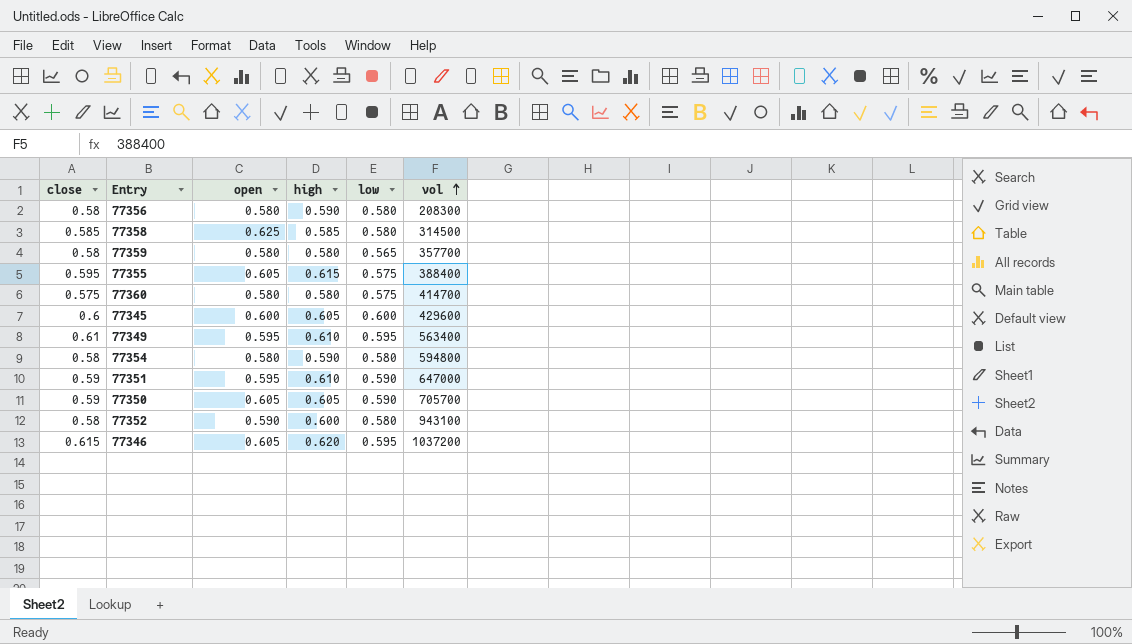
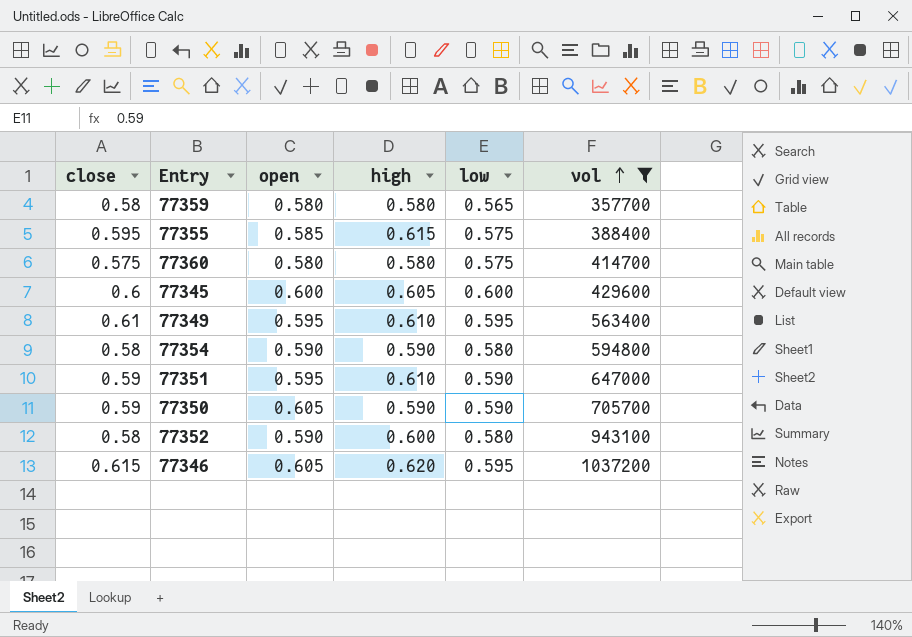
filter: none -> vol >= 357700
77355 | open: 0.605 -> 0.585
77354 | open: 0.580 -> 0.590
77350 | high: 0.605 -> 0.590

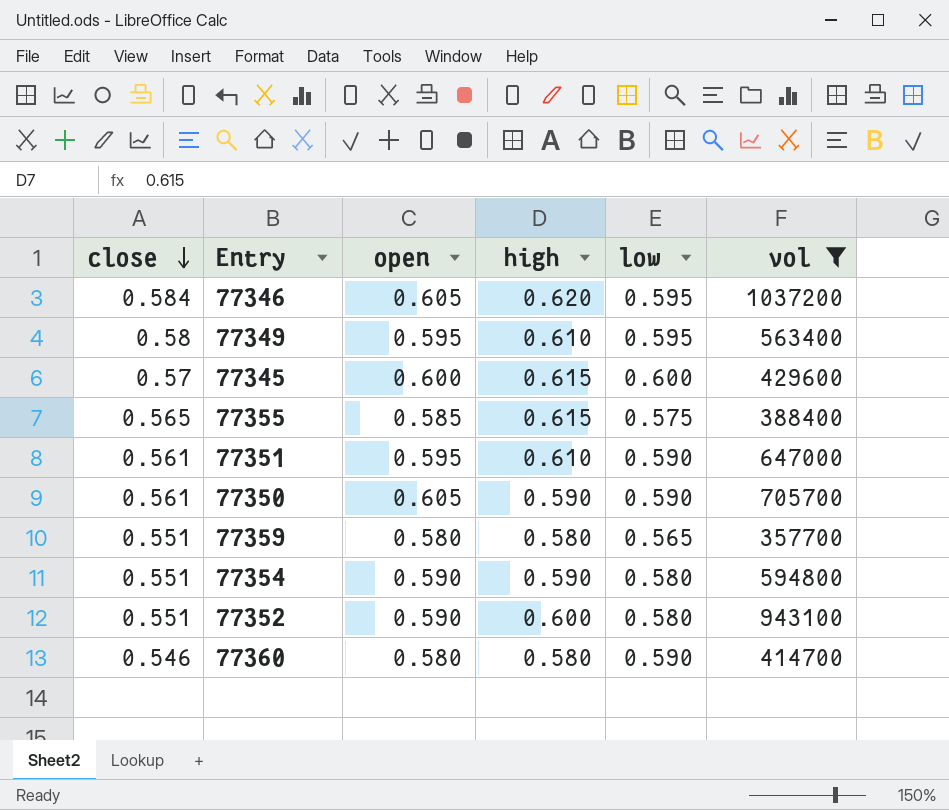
row order: vol ascending -> close descending
77346 | close: 0.615 -> 0.584
77349 | close: 0.61 -> 0.58
77345 | close: 0.6 -> 0.57
77345 | high: 0.605 -> 0.615
77355 | close: 0.595 -> 0.565
77351 | close: 0.59 -> 0.561
77350 | close: 0.59 -> 0.561
77359 | close: 0.58 -> 0.551
77354 | close: 0.58 -> 0.551
77352 | close: 0.58 -> 0.551
77360 | close: 0.575 -> 0.546
77360 | low: 0.575 -> 0.590

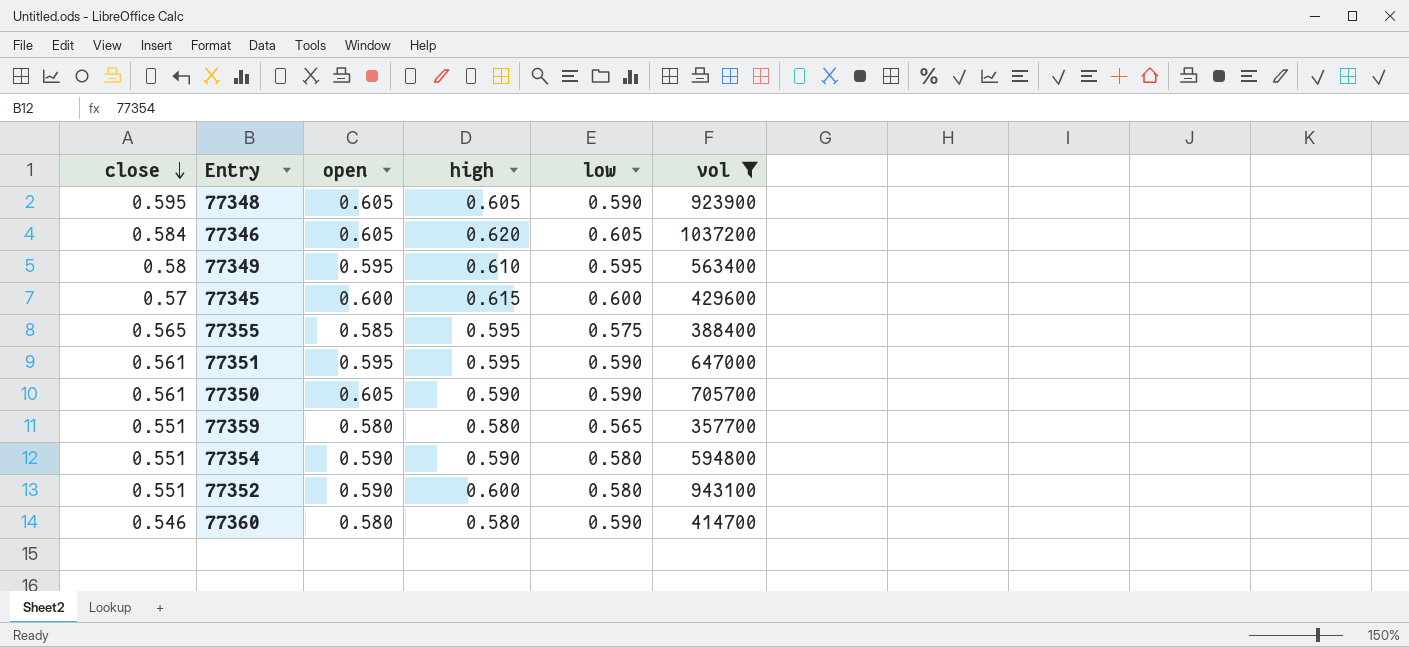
row 77348: none -> 0.595 | 0.605 | 0.605 | 0.590 | 923900
77346 | low: 0.595 -> 0.605
77355 | high: 0.615 -> 0.595
77351 | high: 0.610 -> 0.595

